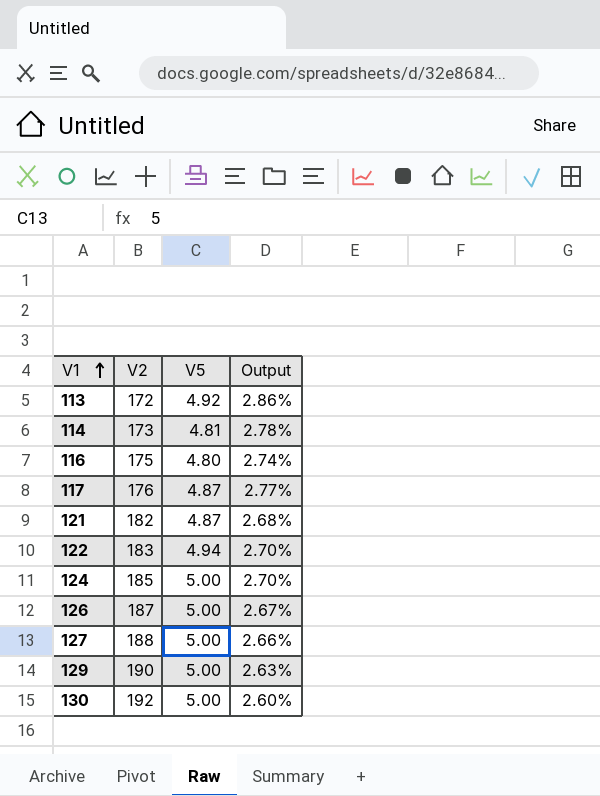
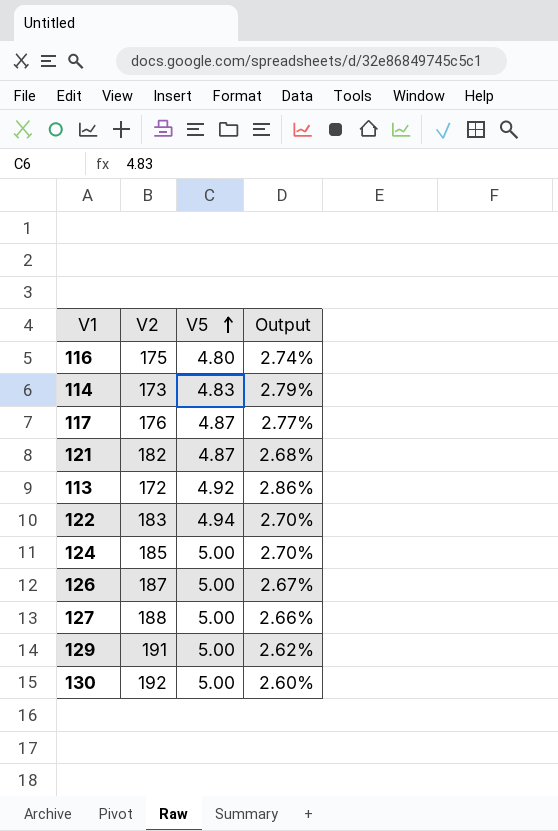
row order: V1 ascending -> V5 ascending
114 | V5: 4.81 -> 4.83
114 | Output: 2.78% -> 2.79%
129 | V2: 190 -> 191
129 | Output: 2.63% -> 2.62%

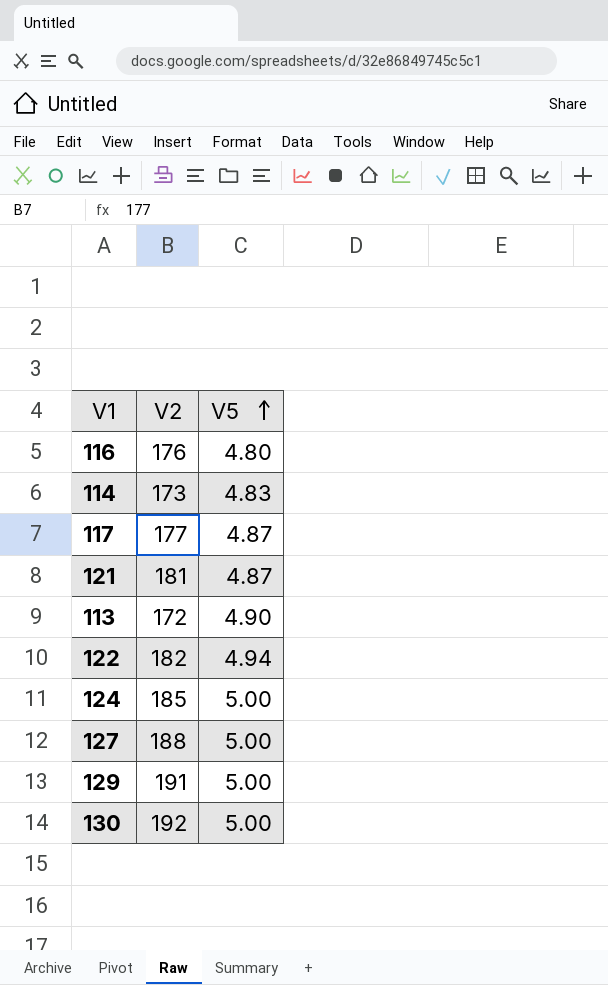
column Output | formula: [V5] / [V2] -> none
row 126: 187 | 5.00 | 2.67% -> none
116 | V2: 175 -> 176
117 | V2: 176 -> 177
121 | V2: 182 -> 181
113 | V5: 4.92 -> 4.90
122 | V2: 183 -> 182

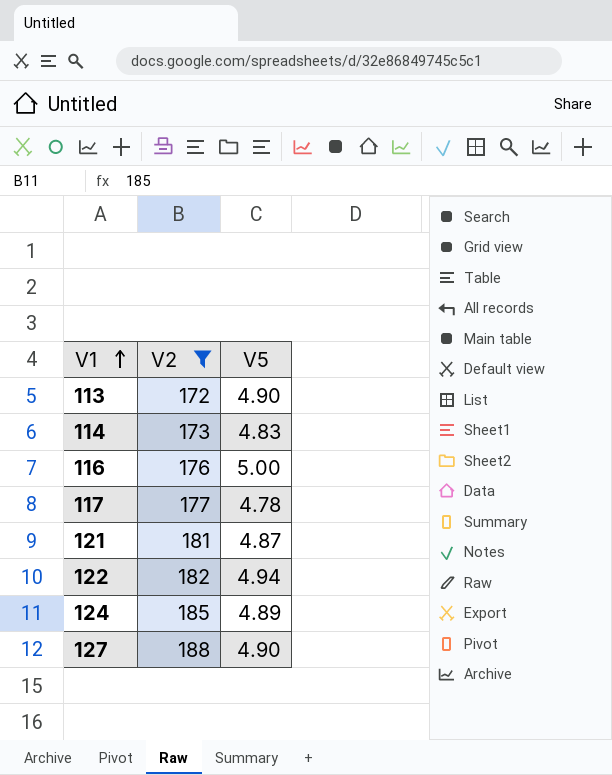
filter: none -> V2 <= 188
row order: V5 ascending -> V1 ascending
116 | V5: 4.80 -> 5.00
117 | V5: 4.87 -> 4.78
124 | V5: 5.00 -> 4.89
127 | V5: 5.00 -> 4.90

